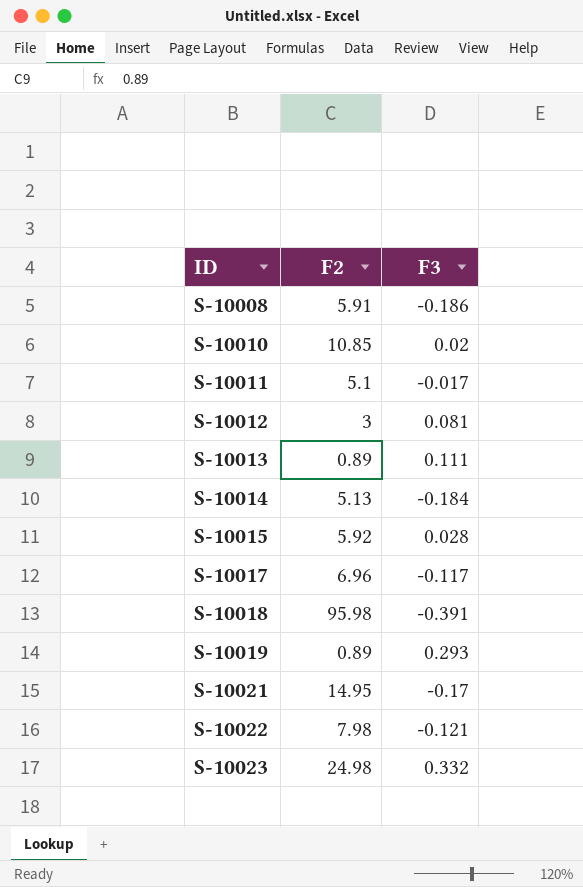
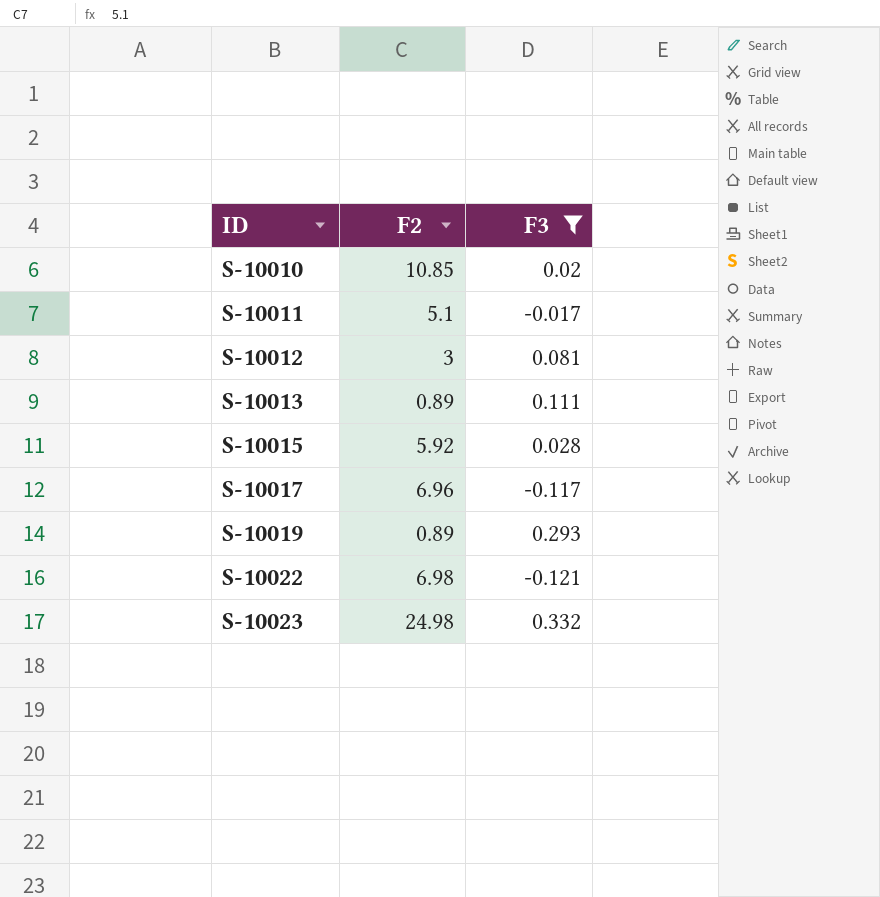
filter: none -> F3 >= -0.121
S-10022 | F2: 7.98 -> 6.98

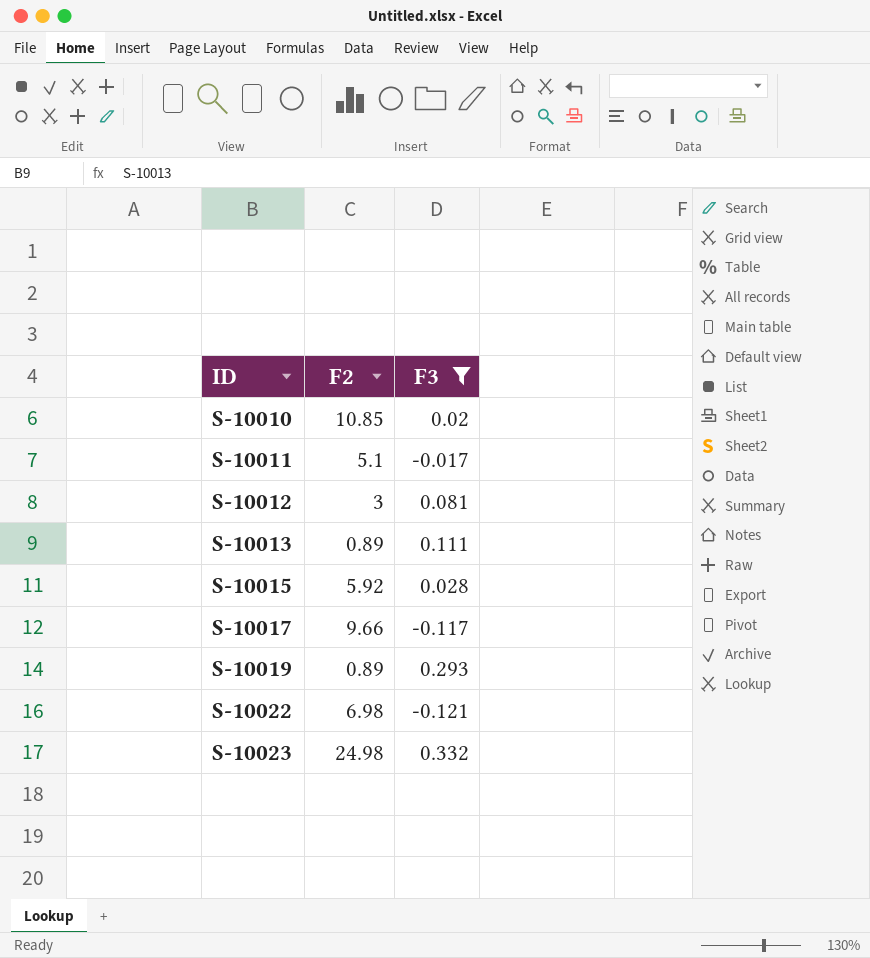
S-10017 | F2: 6.96 -> 9.66

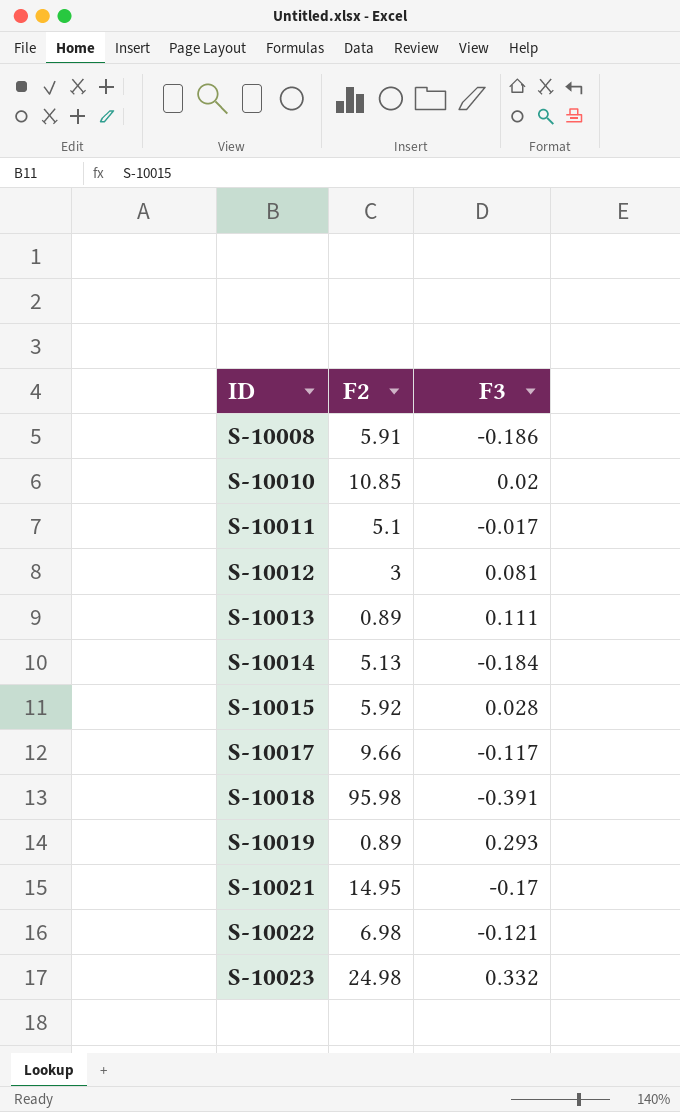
filter: F3 >= -0.121 -> none

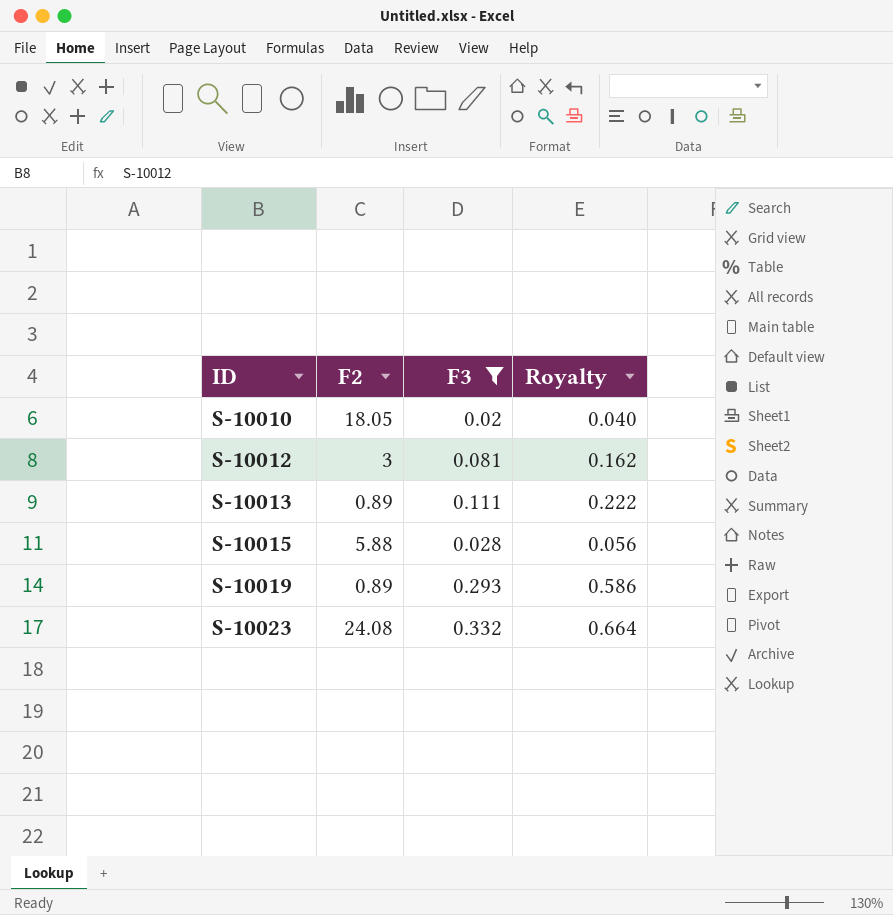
filter: none -> F3 >= 0.02
column Royalty | formula: none -> [F3] * 2
S-10010 | F2: 10.85 -> 18.05
S-10015 | F2: 5.92 -> 5.88
S-10023 | F2: 24.98 -> 24.08

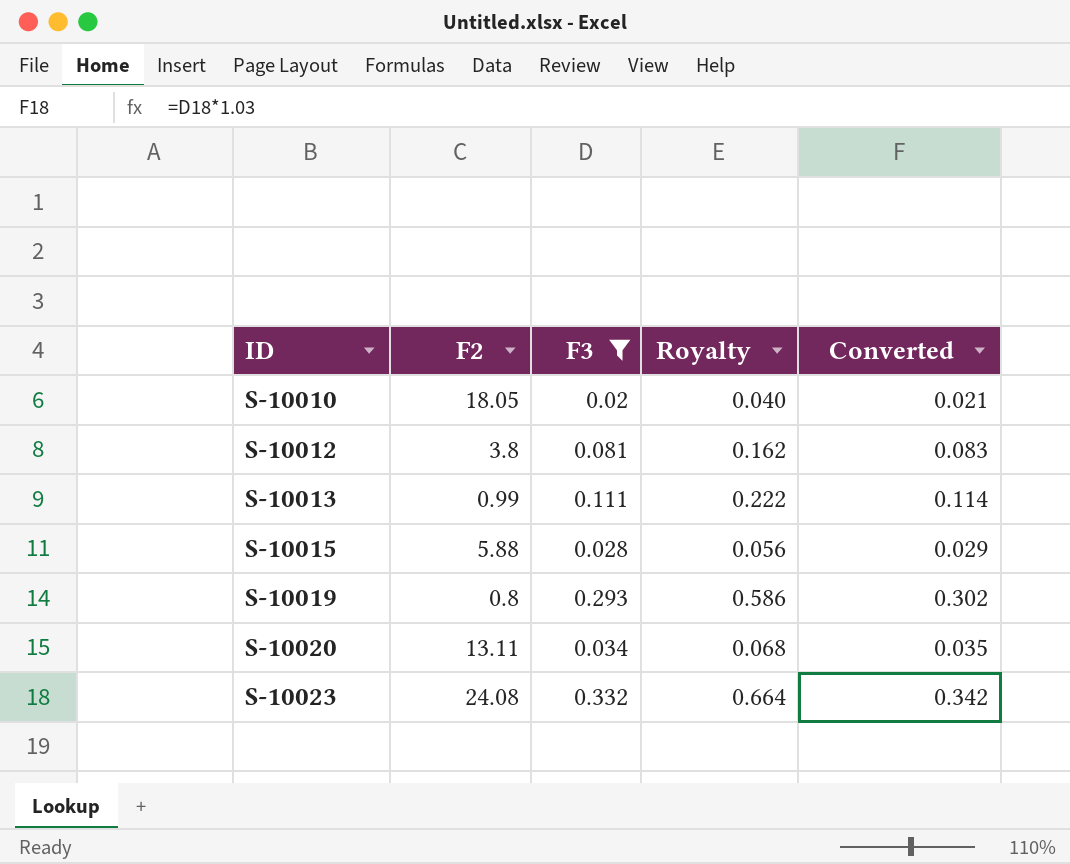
column Converted | formula: none -> [F3] * 1.03
S-10012 | F2: 3 -> 3.8
S-10013 | F2: 0.89 -> 0.99
S-10019 | F2: 0.89 -> 0.8
row S-10020: none -> 13.11 | 0.034 | 0.068 | 0.035

